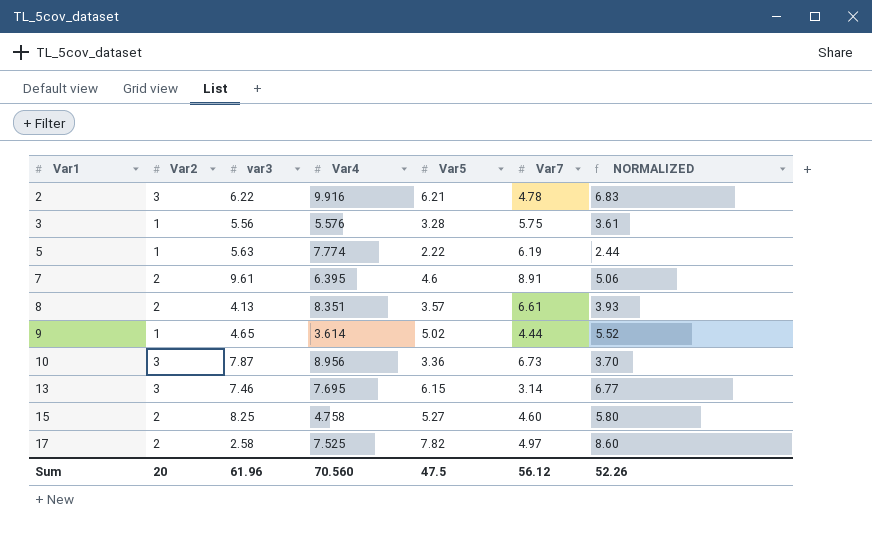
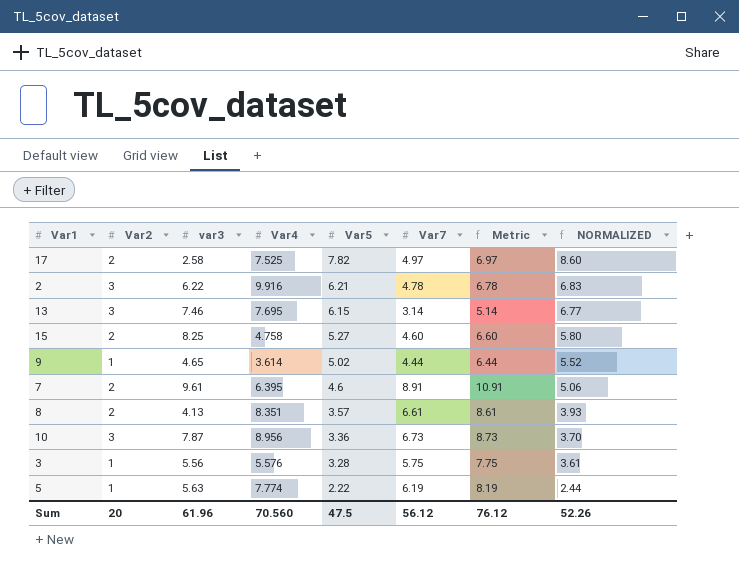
row order: Var1 ascending -> Var5 descending
column Metric | formula: none -> [Var7] + 2

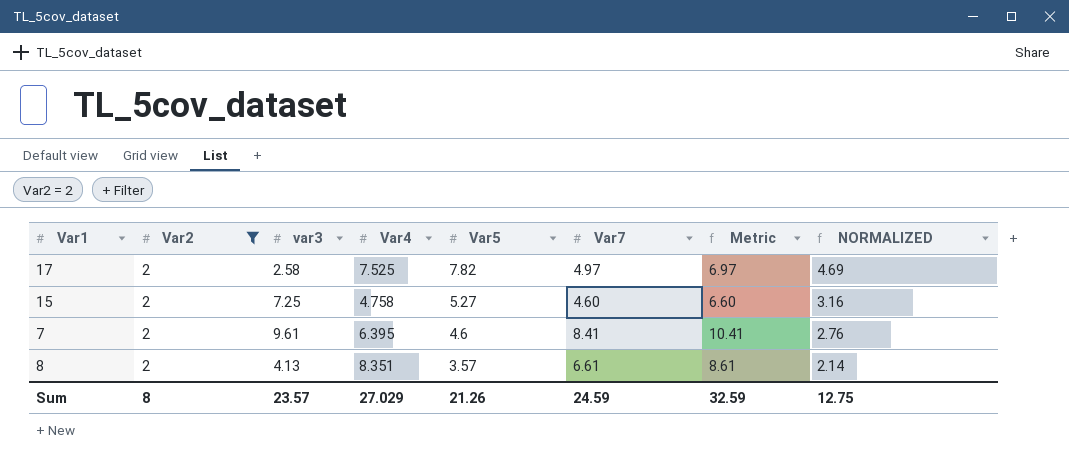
filter: none -> Var2 = 2
column NORMALIZED | formula: [Var5] * 1.1 -> [Var5] * 0.6
15 | var3: 8.25 -> 7.25
7 | Var7: 8.91 -> 8.41
7 | Metric: 10.91 -> 10.41
Sum | Var2: 20 -> 8
Sum | var3: 61.96 -> 23.57
Sum | Var4: 70.560 -> 27.029
Sum | Var5: 47.5 -> 21.26
Sum | Var7: 56.12 -> 24.59
Sum | Metric: 76.12 -> 32.59
Sum | NORMALIZED: 52.26 -> 12.75

